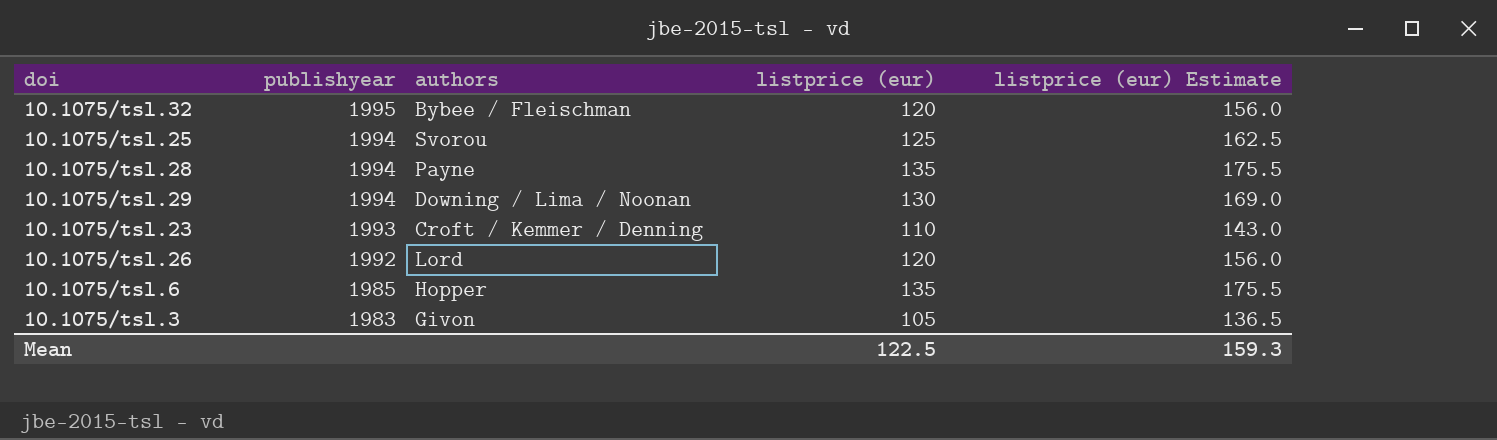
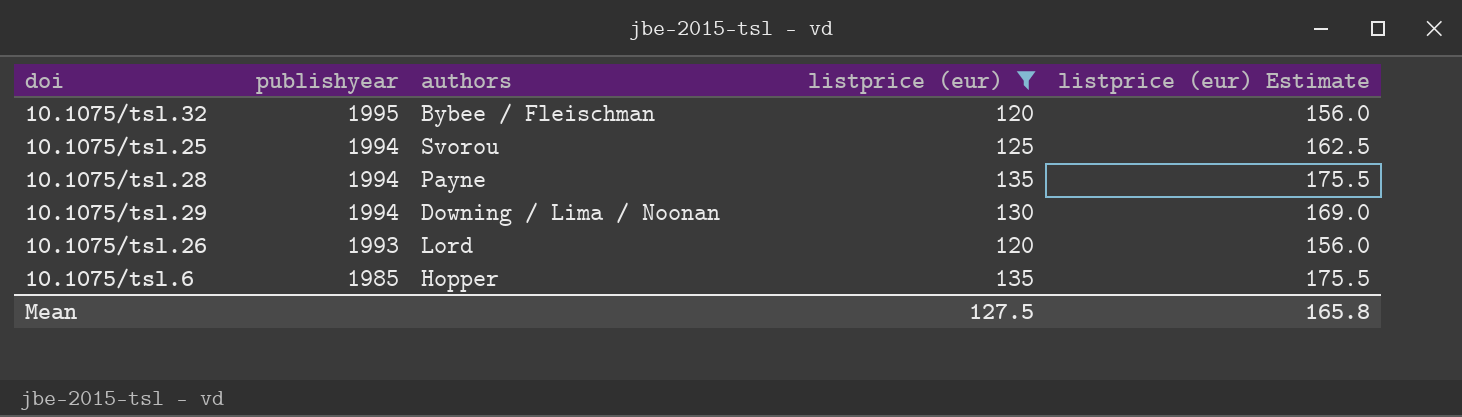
filter: none -> listprice (eur) >= 120
10.1075/tsl.26 | publishyear: 1992 -> 1993
Mean | listprice (eur): 122.5 -> 127.5
Mean | listprice (eur) Estimate: 159.3 -> 165.8

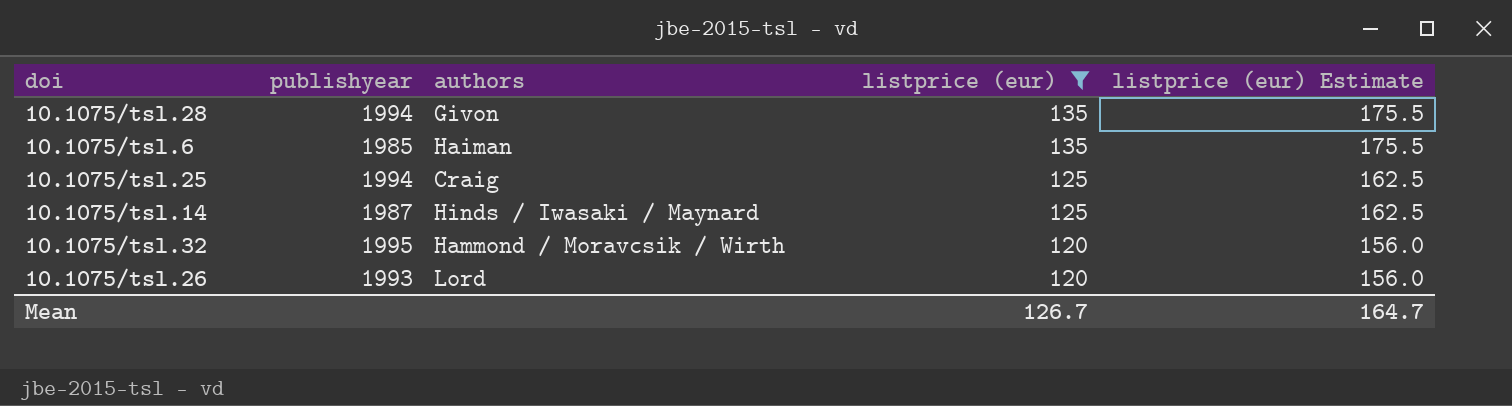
row order: publishyear descending -> listprice (eur) descending
row 10.1075/tsl.29: 1994 | Downing / Lima / Noonan | 130 | 169.0 -> none
10.1075/tsl.28 | authors: Payne -> Givon
10.1075/tsl.6 | authors: Hopper -> Haiman
10.1075/tsl.25 | authors: Svorou -> Craig
row 10.1075/tsl.14: none -> 1987 | Hinds / Iwasaki / Maynard | 125 | 162.5
10.1075/tsl.32 | authors: Bybee / Fleischman -> Hammond / Moravcsik / Wirth
Mean | listprice (eur): 127.5 -> 126.7
Mean | listprice (eur) Estimate: 165.8 -> 164.7

